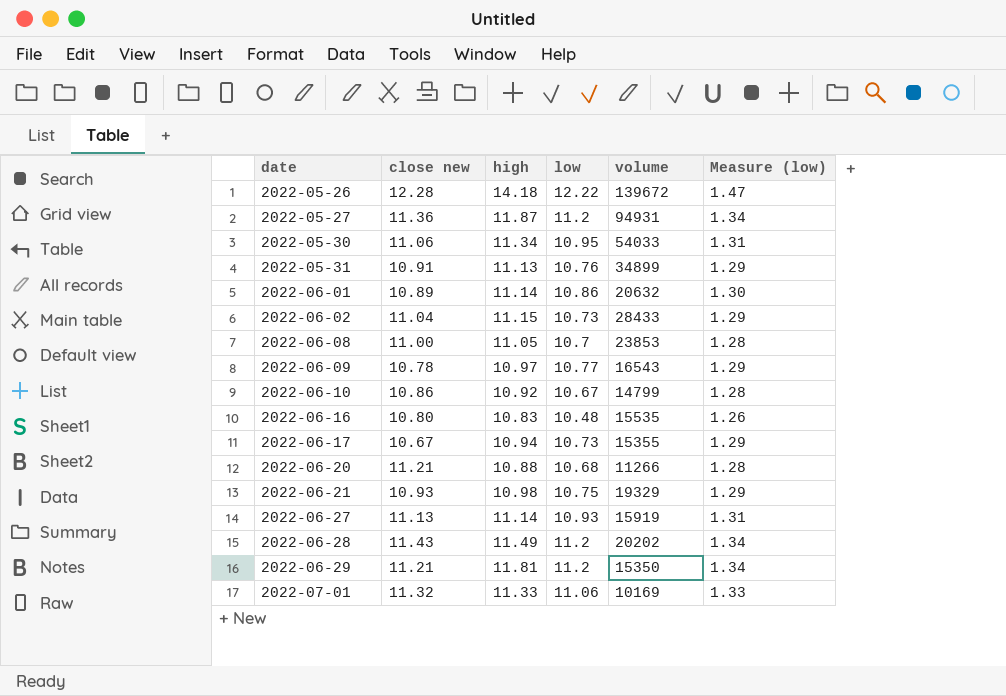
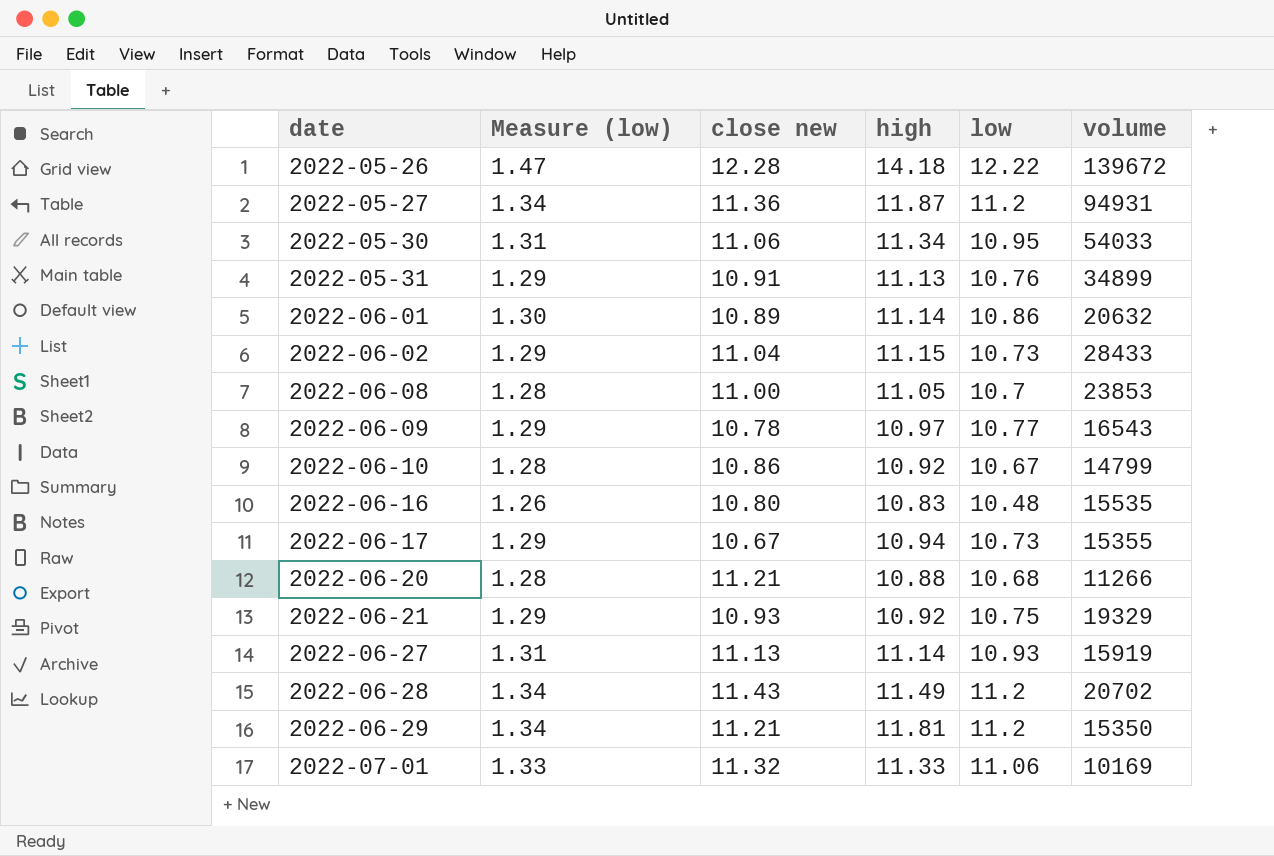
column Measure (low) | position: 6 -> 2
2022-06-21 | high: 10.98 -> 10.92
2022-06-28 | volume: 20202 -> 20702

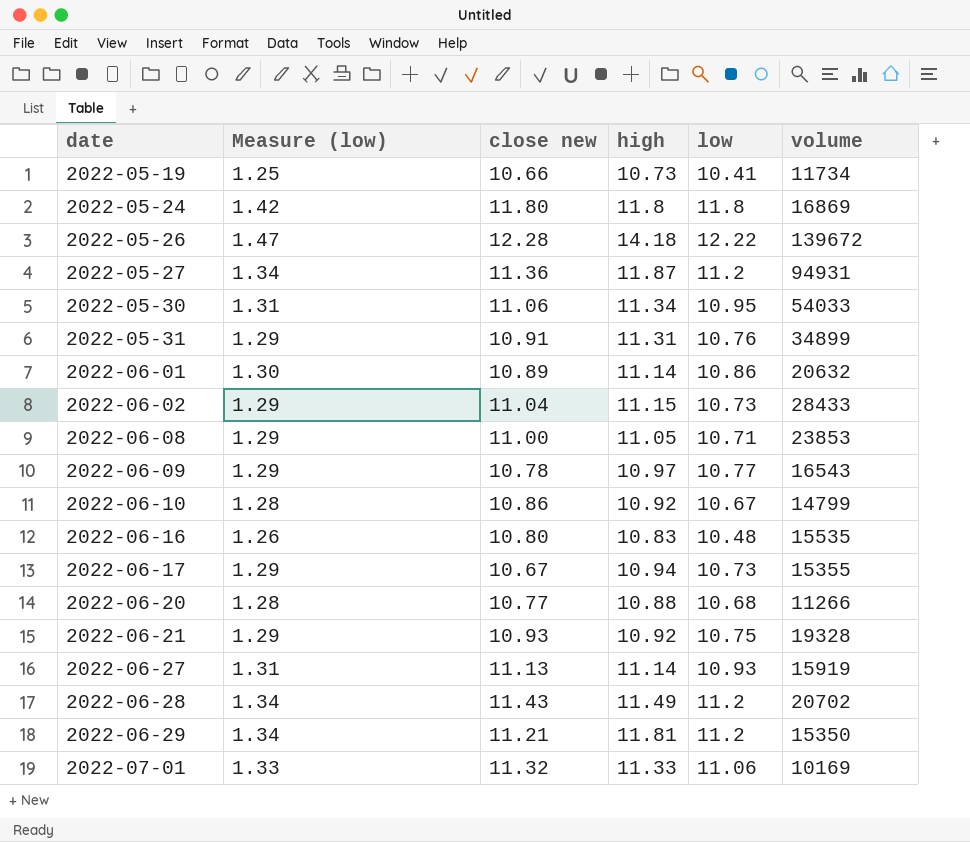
row 2022-05-19: none -> 1.25 | 10.66 | 10.73 | 10.41 | 11734
row 2022-05-24: none -> 1.42 | 11.80 | 11.8 | 11.8 | 16869
2022-05-31 | high: 11.13 -> 11.31
2022-06-08 | Measure (low): 1.28 -> 1.29
2022-06-08 | low: 10.7 -> 10.71
2022-06-20 | close new: 11.21 -> 10.77
2022-06-21 | volume: 19329 -> 19328

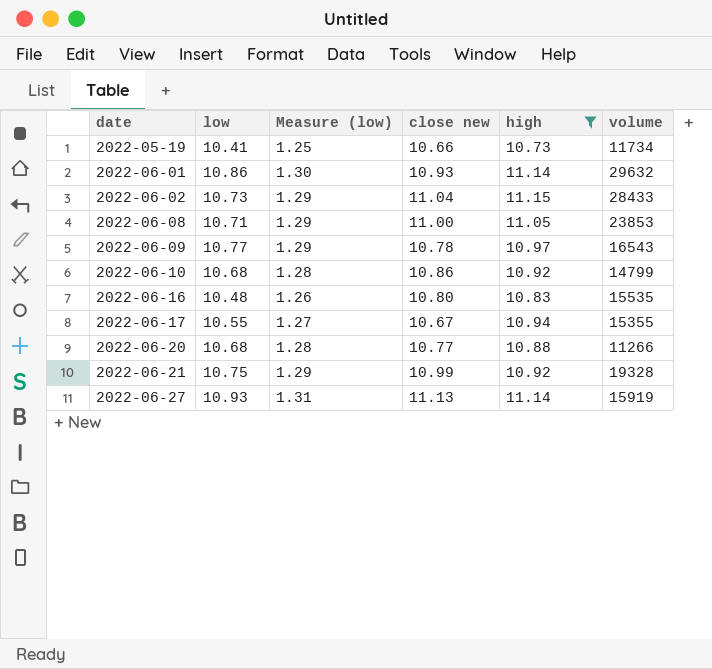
filter: none -> high <= 11.15
column low | position: 5 -> 2
2022-06-01 | close new: 10.89 -> 10.93
2022-06-01 | volume: 20632 -> 29632
2022-06-10 | low: 10.67 -> 10.68
2022-06-17 | low: 10.73 -> 10.55
2022-06-17 | Measure (low): 1.29 -> 1.27
2022-06-21 | close new: 10.93 -> 10.99

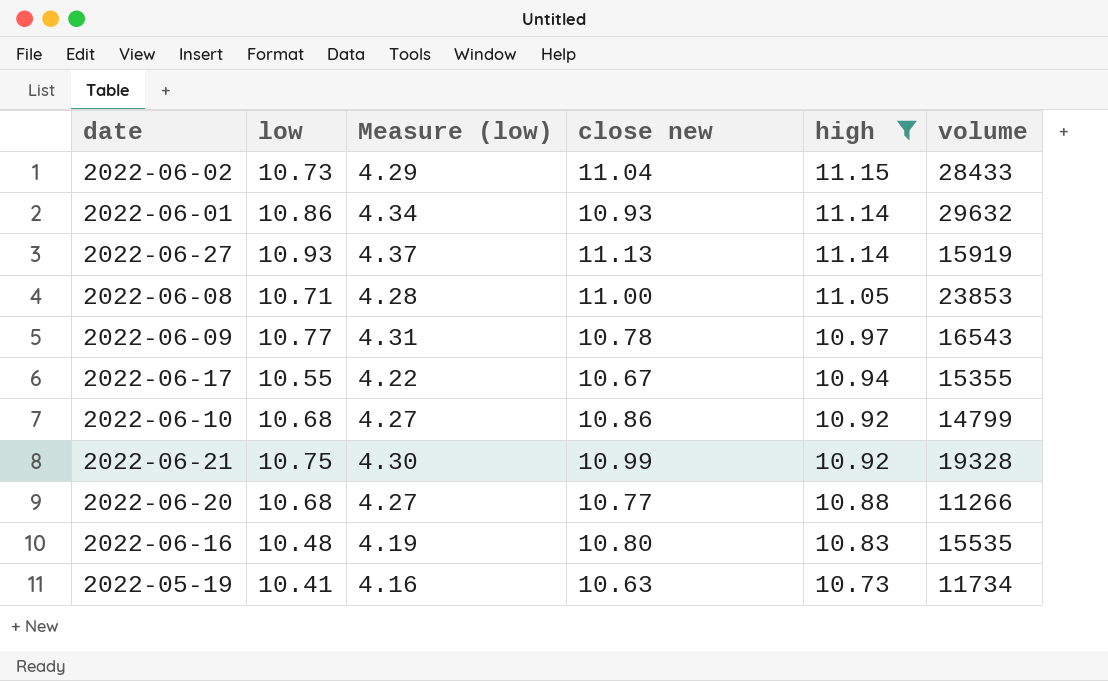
row order: date ascending -> high descending
column Measure (low) | formula: [low] * 0.12 -> [low] * 0.4
2022-05-19 | close new: 10.66 -> 10.63

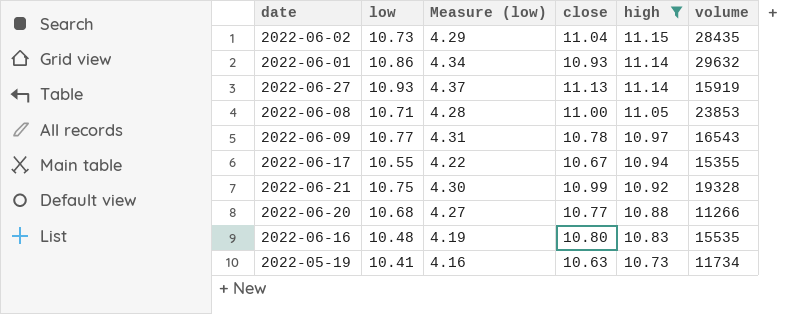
column name: close new -> close
row 2022-06-10: 10.68 | 4.27 | 10.86 | 10.92 | 14799 -> none
2022-06-02 | volume: 28433 -> 28435

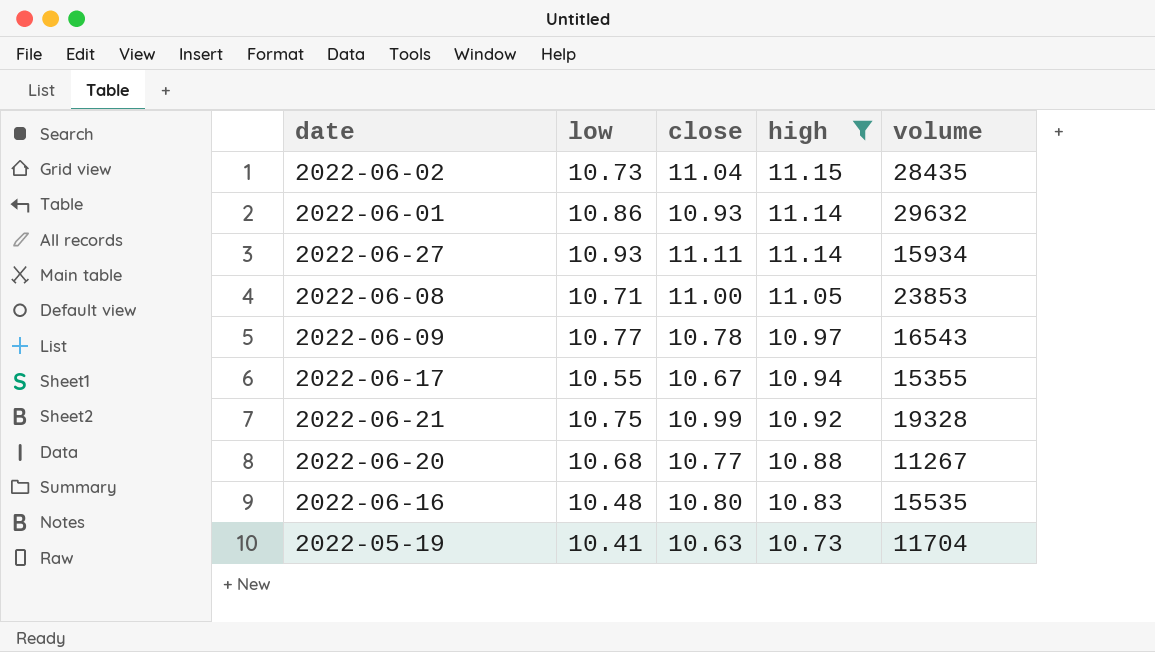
column Measure (low) | formula: [low] * 0.4 -> none
2022-06-27 | close: 11.13 -> 11.11
2022-06-27 | volume: 15919 -> 15934
2022-06-20 | volume: 11266 -> 11267
2022-05-19 | volume: 11734 -> 11704

